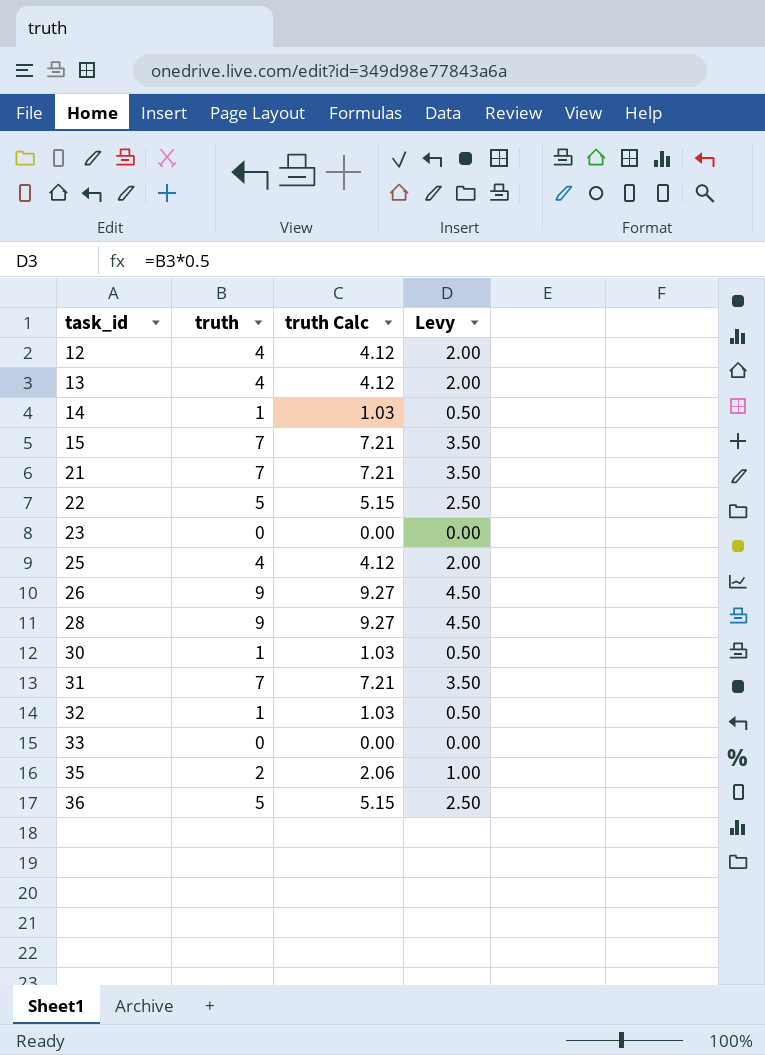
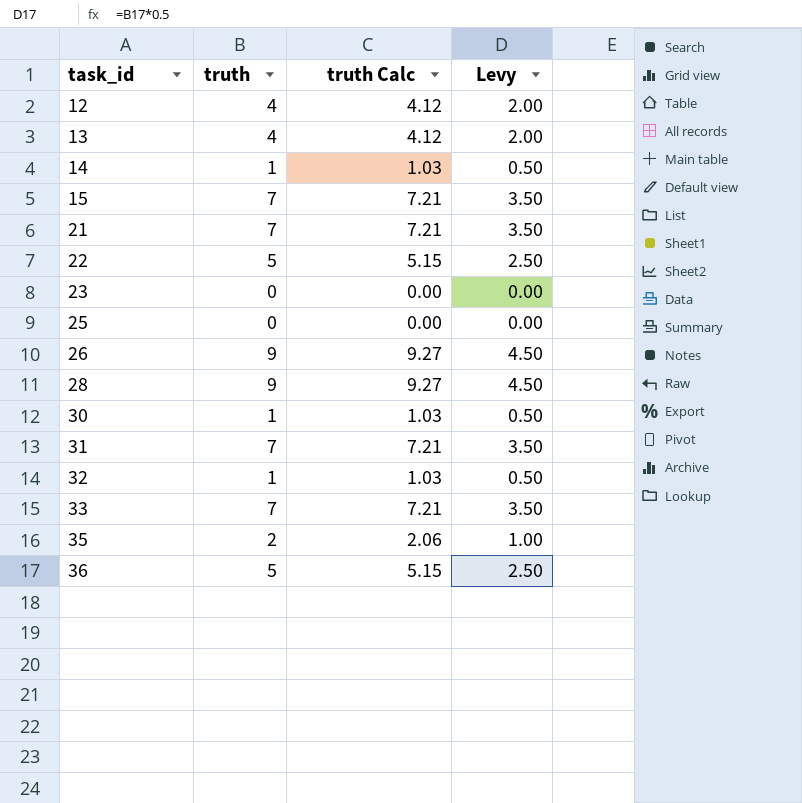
25 | truth: 4 -> 0
25 | truth Calc: 4.12 -> 0.00
25 | Levy: 2.00 -> 0.00
33 | truth: 0 -> 7
33 | truth Calc: 0.00 -> 7.21
33 | Levy: 0.00 -> 3.50

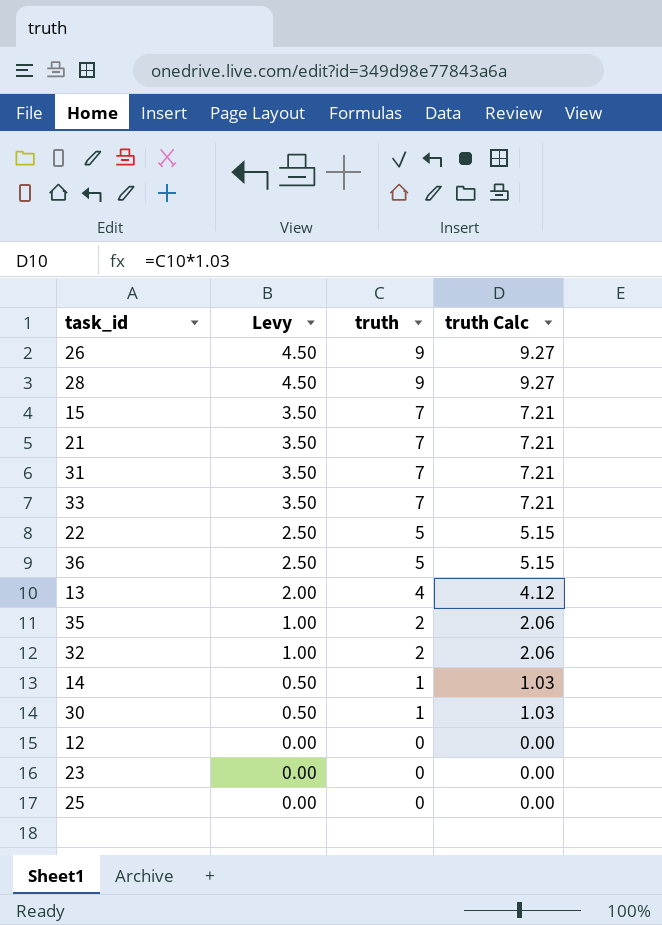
row order: task_id ascending -> Levy descending
column Levy | position: 4 -> 2
32 | Levy: 0.50 -> 1.00
32 | truth: 1 -> 2
32 | truth Calc: 1.03 -> 2.06
12 | Levy: 2.00 -> 0.00
12 | truth: 4 -> 0
12 | truth Calc: 4.12 -> 0.00

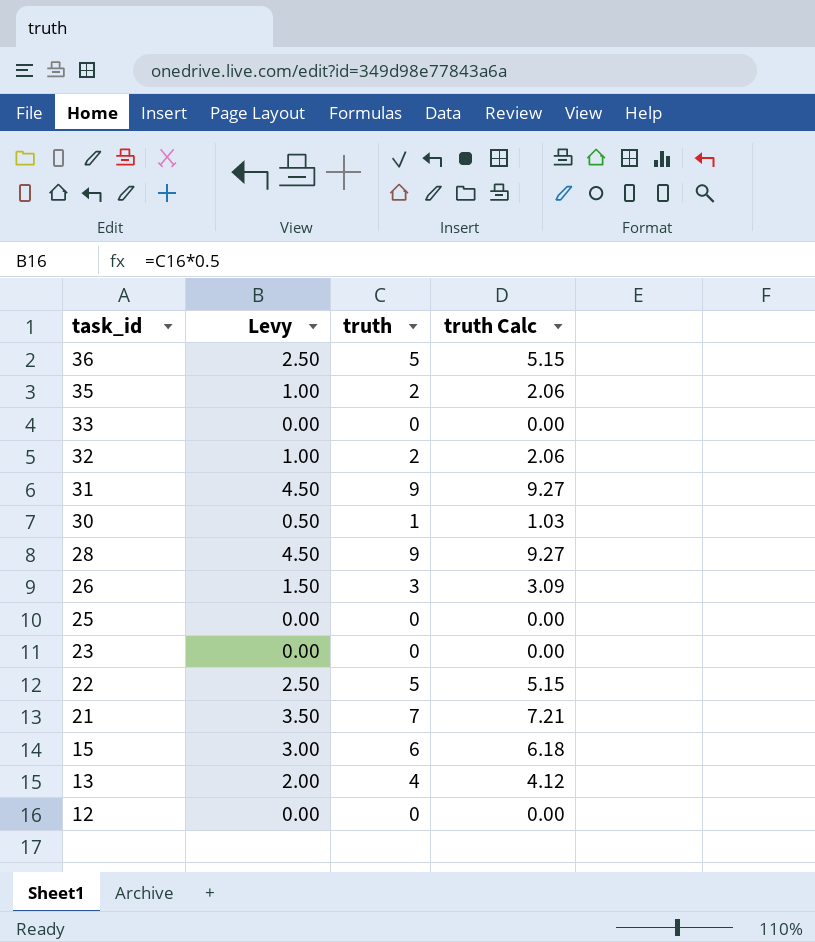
row order: Levy descending -> task_id descending
row 14: 0.50 | 1 | 1.03 -> none
33 | Levy: 3.50 -> 0.00
33 | truth: 7 -> 0
33 | truth Calc: 7.21 -> 0.00
31 | Levy: 3.50 -> 4.50
31 | truth: 7 -> 9
31 | truth Calc: 7.21 -> 9.27
26 | Levy: 4.50 -> 1.50
26 | truth: 9 -> 3
26 | truth Calc: 9.27 -> 3.09
15 | Levy: 3.50 -> 3.00
15 | truth: 7 -> 6
15 | truth Calc: 7.21 -> 6.18

